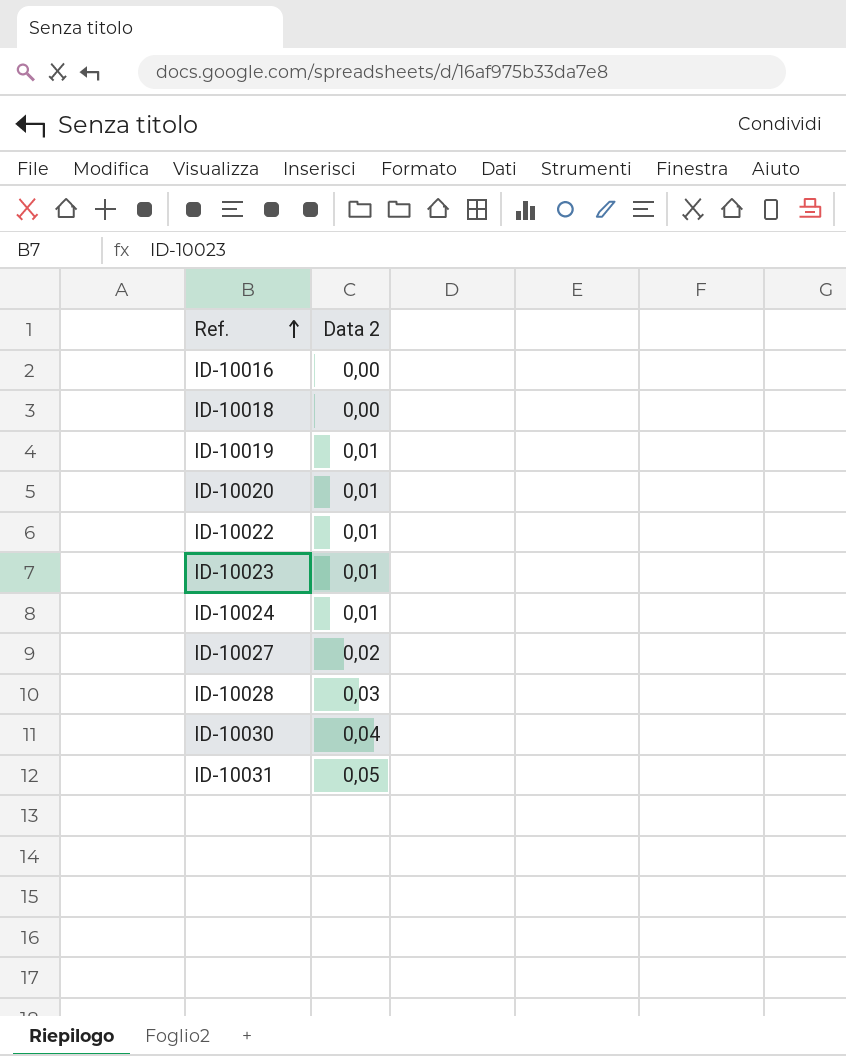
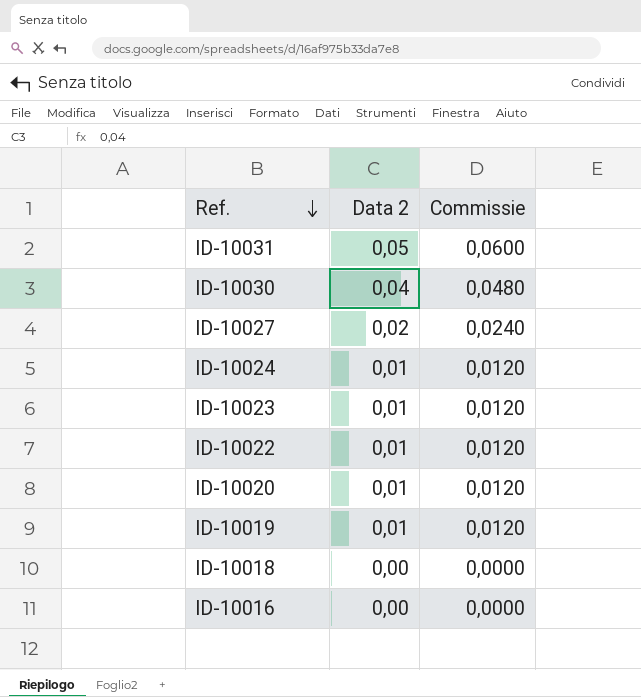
row order: Ref. ascending -> Ref. descending
column Commissie | formula: none -> [Data 2] * 1,2
row ID-10028: 0,03 -> none

